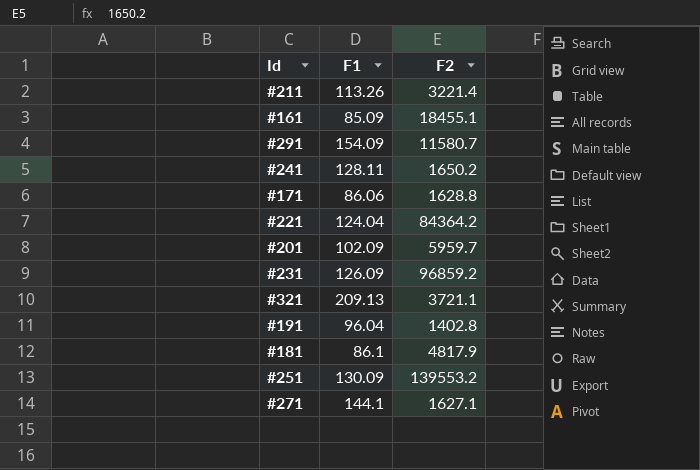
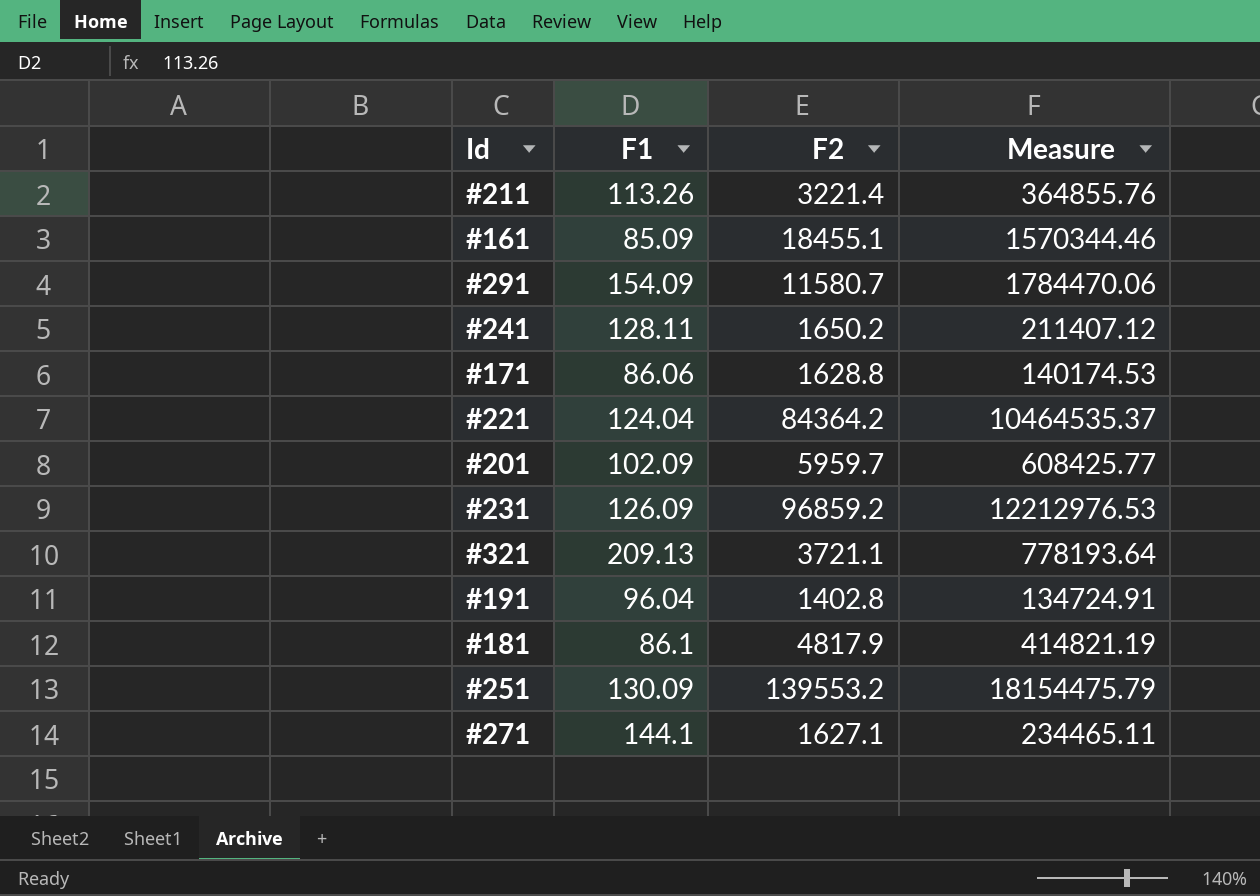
column Measure | formula: none -> [F1] * [F2]

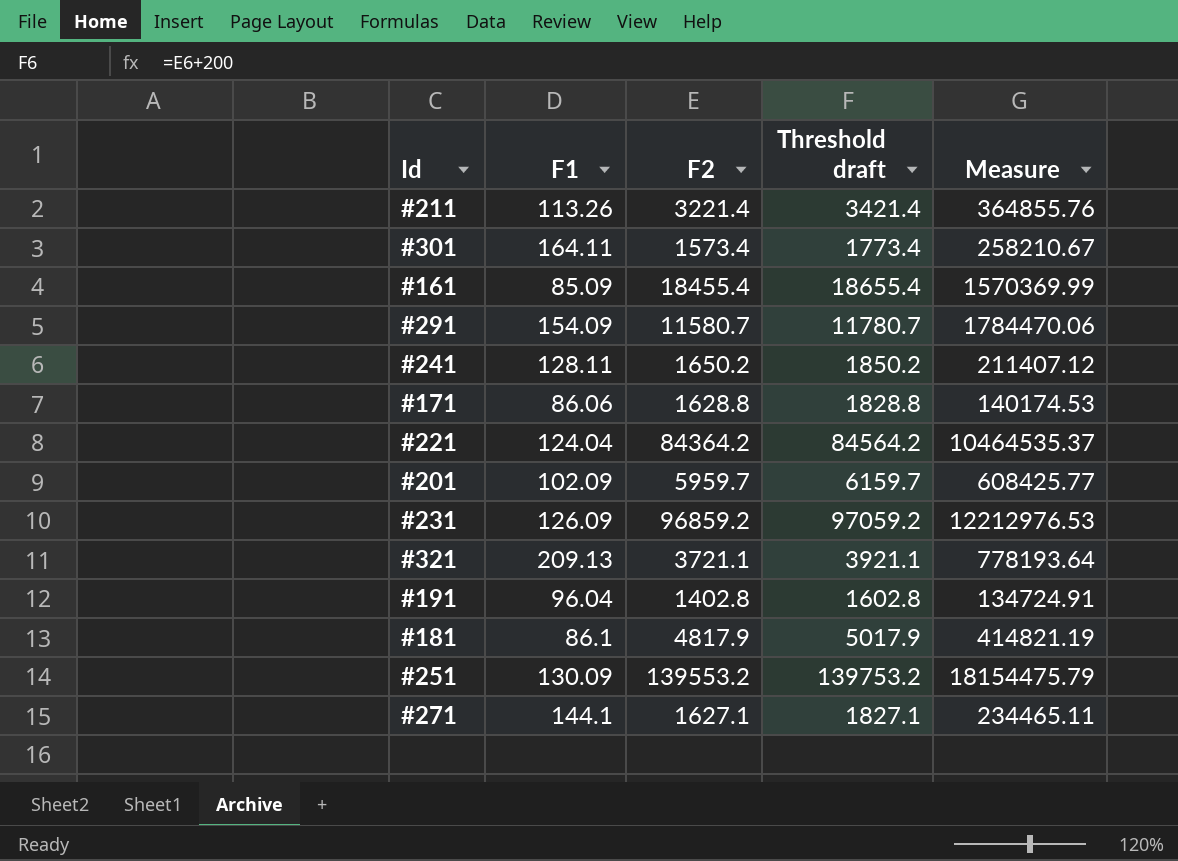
column Threshold draft | formula: none -> [F2] + 200
row #301: none -> 164.11 | 1573.4 | 1773.4 | 258210.67
#161 | F2: 18455.1 -> 18455.4
#161 | Measure: 1570344.46 -> 1570369.99

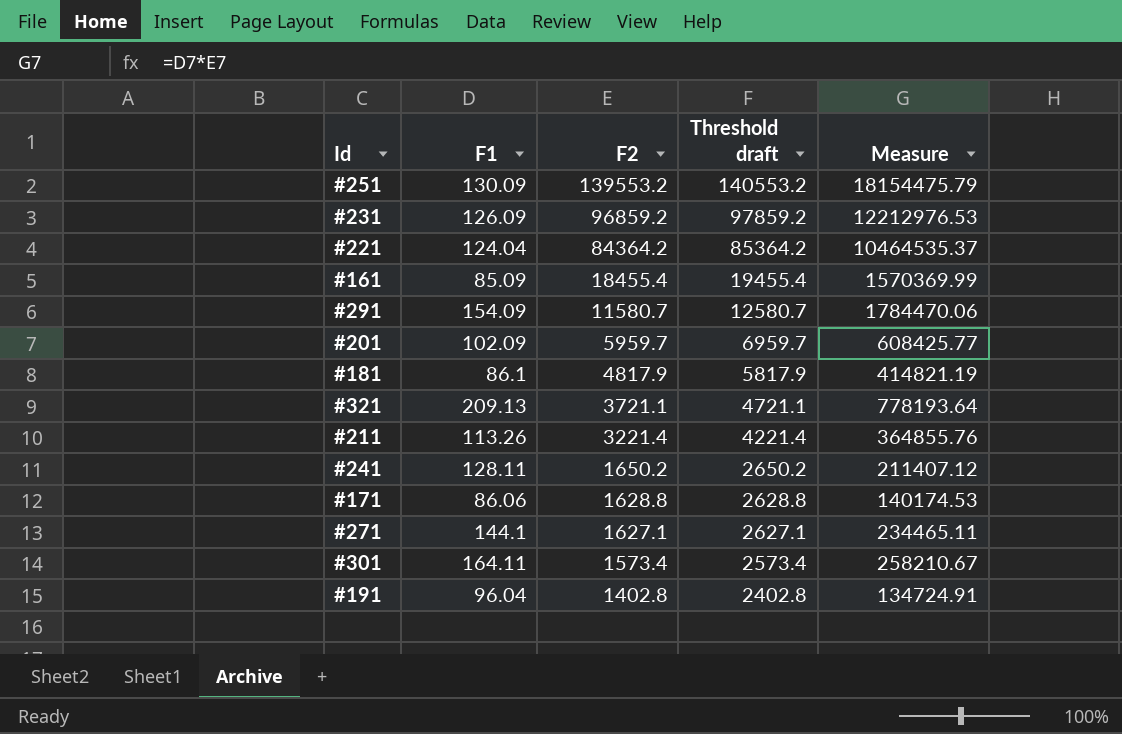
row order: none -> F2 descending
column Threshold draft | formula: [F2] + 200 -> [F2] + 1000

